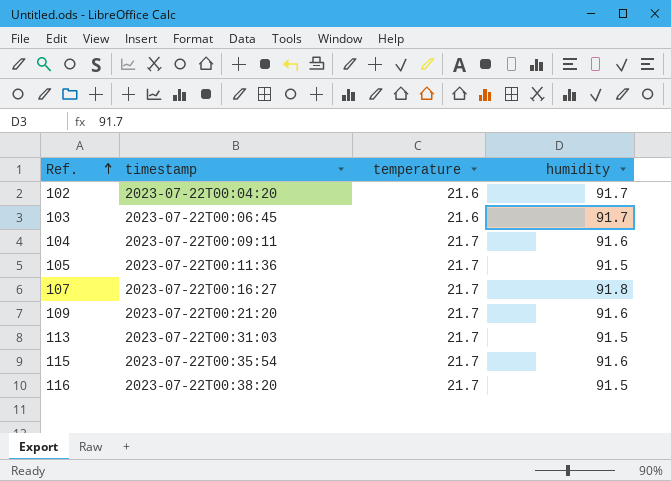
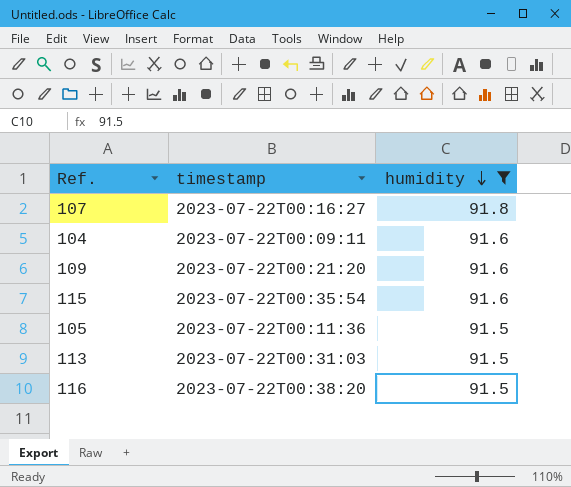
filter: none -> humidity != 91.7
row order: Ref. ascending -> humidity descending
column temperature | position: 3 -> none

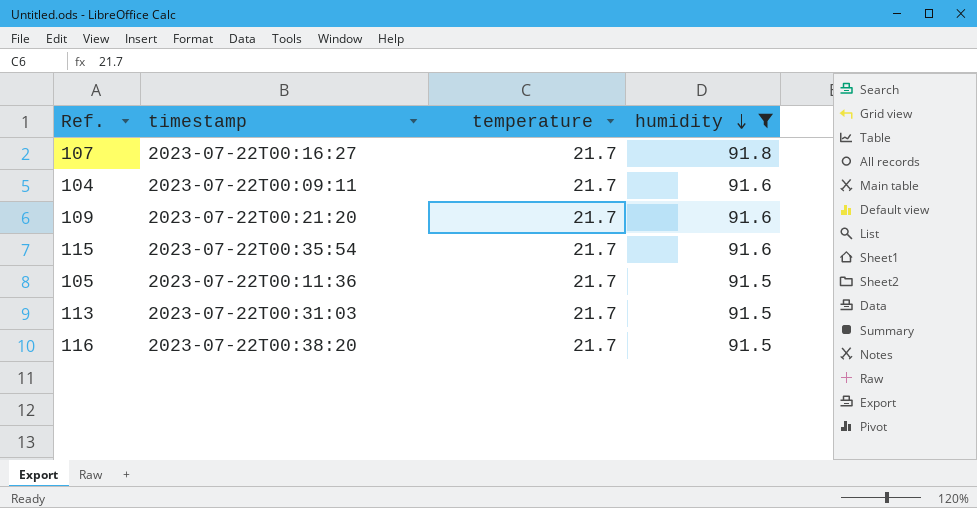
column temperature | position: none -> 3

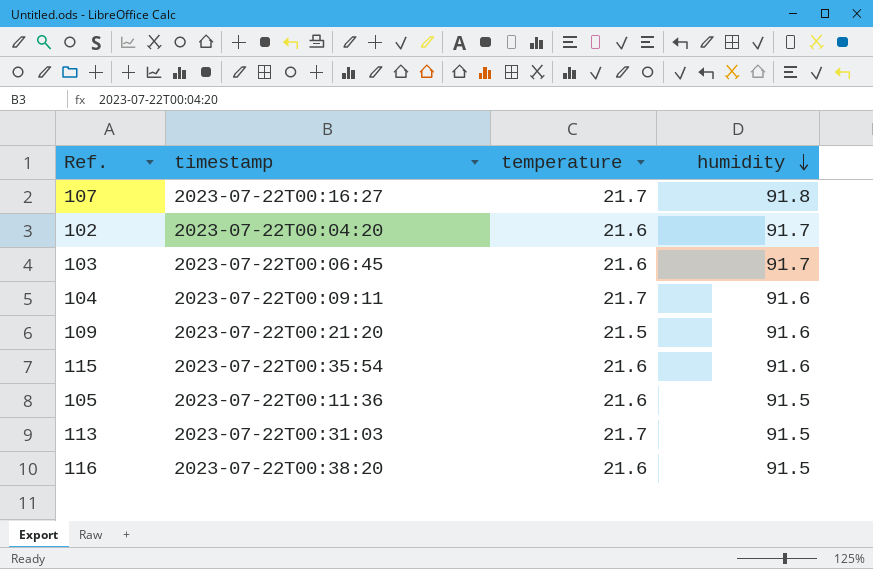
filter: humidity != 91.7 -> none
109 | temperature: 21.7 -> 21.5
115 | temperature: 21.7 -> 21.6
105 | temperature: 21.7 -> 21.6
116 | temperature: 21.7 -> 21.6

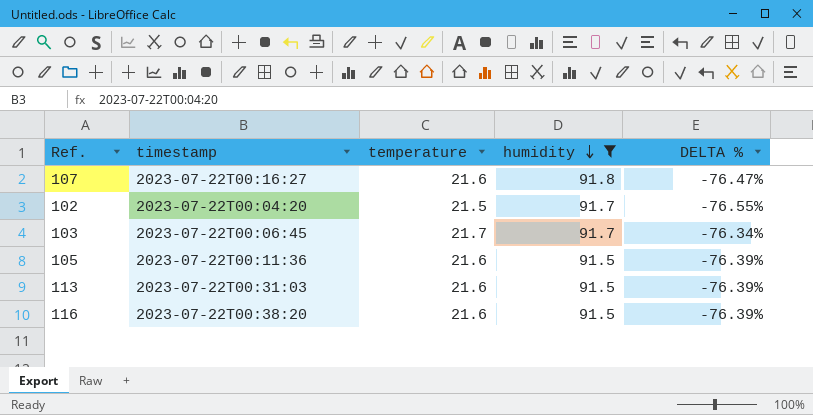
filter: none -> humidity != 91.6
column DELTA % | formula: none -> ([temperature] - [humidity]) / [humidity]
107 | temperature: 21.7 -> 21.6
102 | temperature: 21.6 -> 21.5
103 | temperature: 21.6 -> 21.7
113 | temperature: 21.7 -> 21.6

